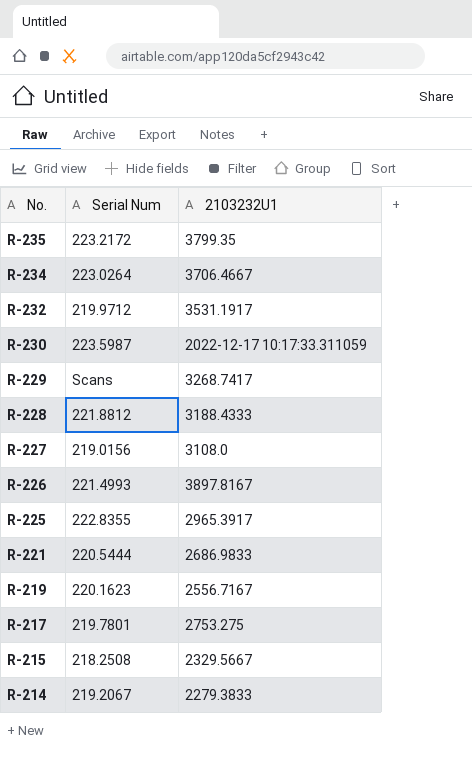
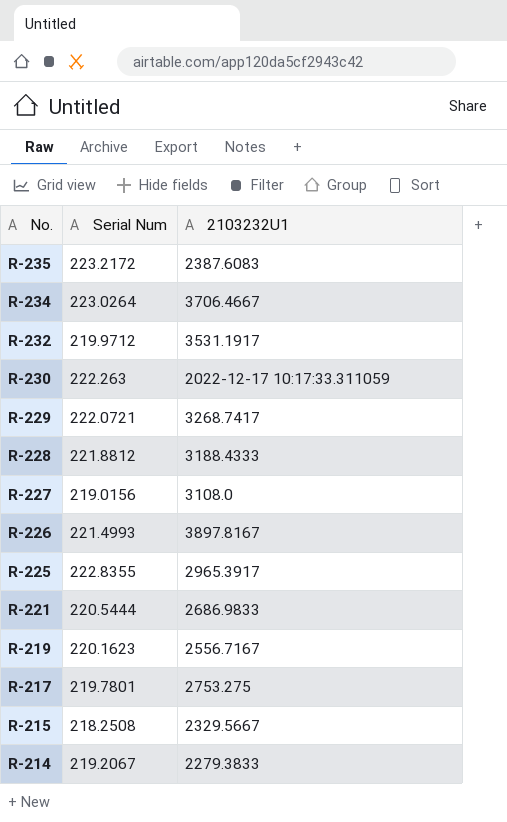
R-235 | 2103232U1: 3799.35 -> 2387.6083
R-230 | Serial Num: 223.5987 -> 222.263
R-229 | Serial Num: Scans -> 222.0721

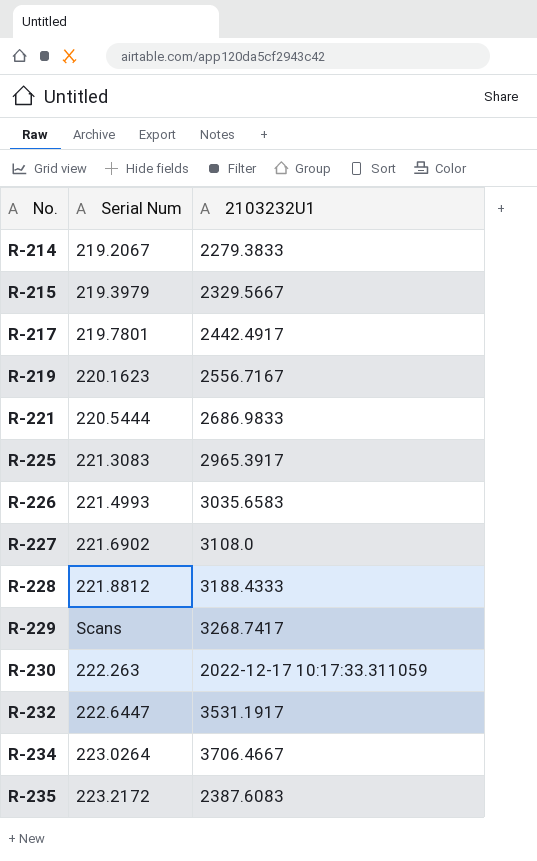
row order: No. descending -> No. ascending
R-215 | Serial Num: 218.2508 -> 219.3979
R-217 | 2103232U1: 2753.275 -> 2442.4917
R-225 | Serial Num: 222.8355 -> 221.3083
R-226 | 2103232U1: 3897.8167 -> 3035.6583
R-227 | Serial Num: 219.0156 -> 221.6902
R-229 | Serial Num: 222.0721 -> Scans
R-232 | Serial Num: 219.9712 -> 222.6447

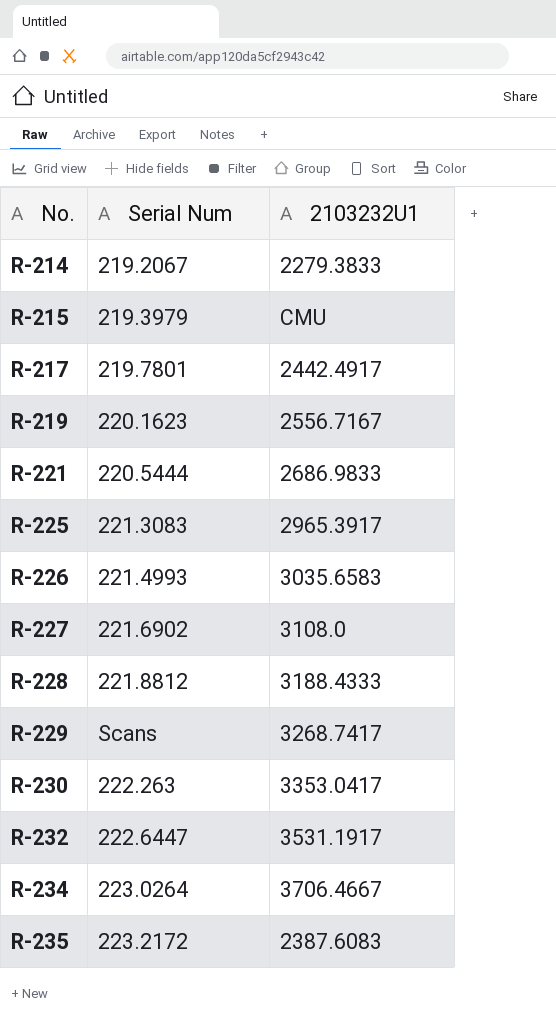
R-215 | 2103232U1: 2329.5667 -> CMU
R-230 | 2103232U1: 2022-12-17 10:17:33.311059 -> 3353.0417

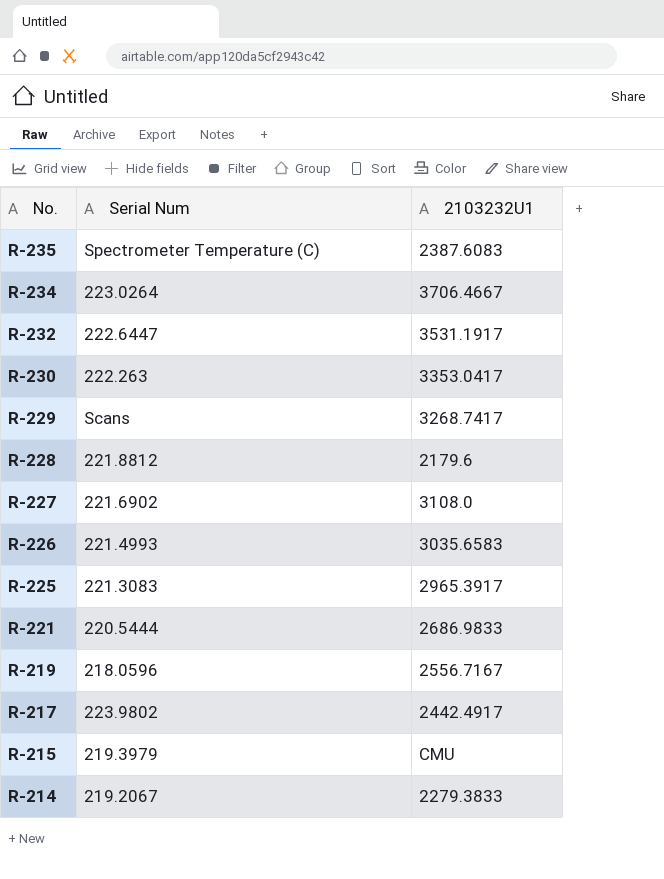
row order: No. ascending -> No. descending
R-235 | Serial Num: 223.2172 -> Spectrometer Temperature (C)
R-228 | 2103232U1: 3188.4333 -> 2179.6
R-219 | Serial Num: 220.1623 -> 218.0596
R-217 | Serial Num: 219.7801 -> 223.9802

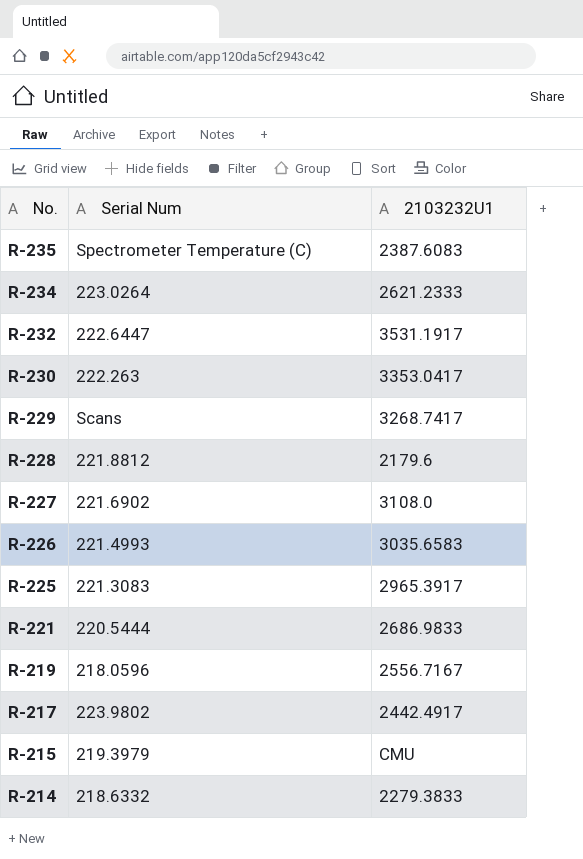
R-234 | 2103232U1: 3706.4667 -> 2621.2333
R-214 | Serial Num: 219.2067 -> 218.6332

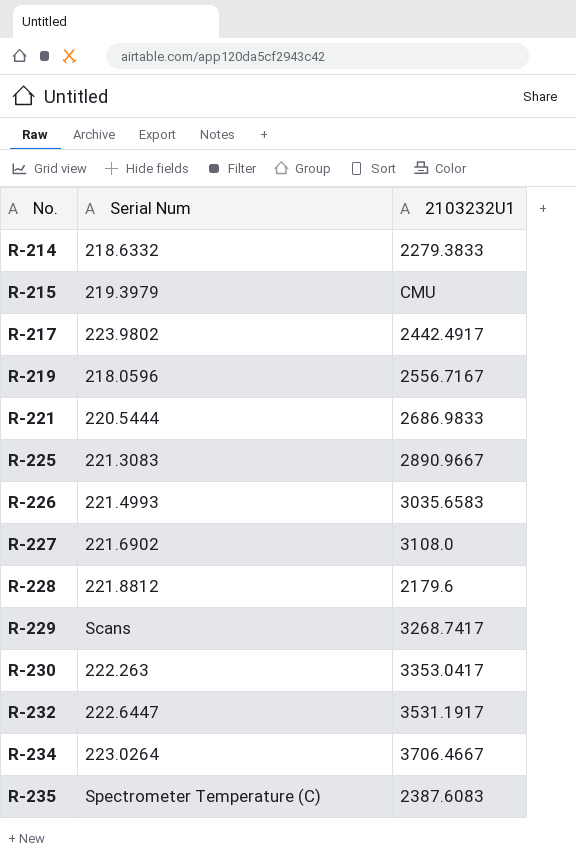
row order: No. descending -> No. ascending
R-225 | 2103232U1: 2965.3917 -> 2890.9667
R-234 | 2103232U1: 2621.2333 -> 3706.4667

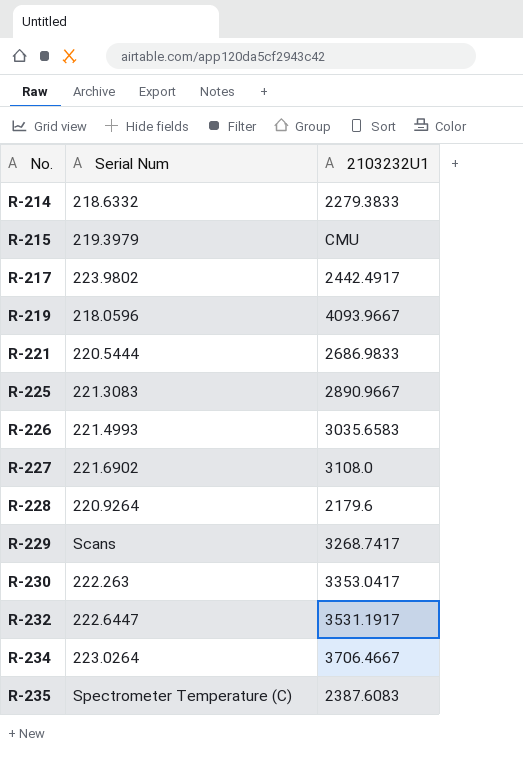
R-219 | 2103232U1: 2556.7167 -> 4093.9667
R-228 | Serial Num: 221.8812 -> 220.9264

